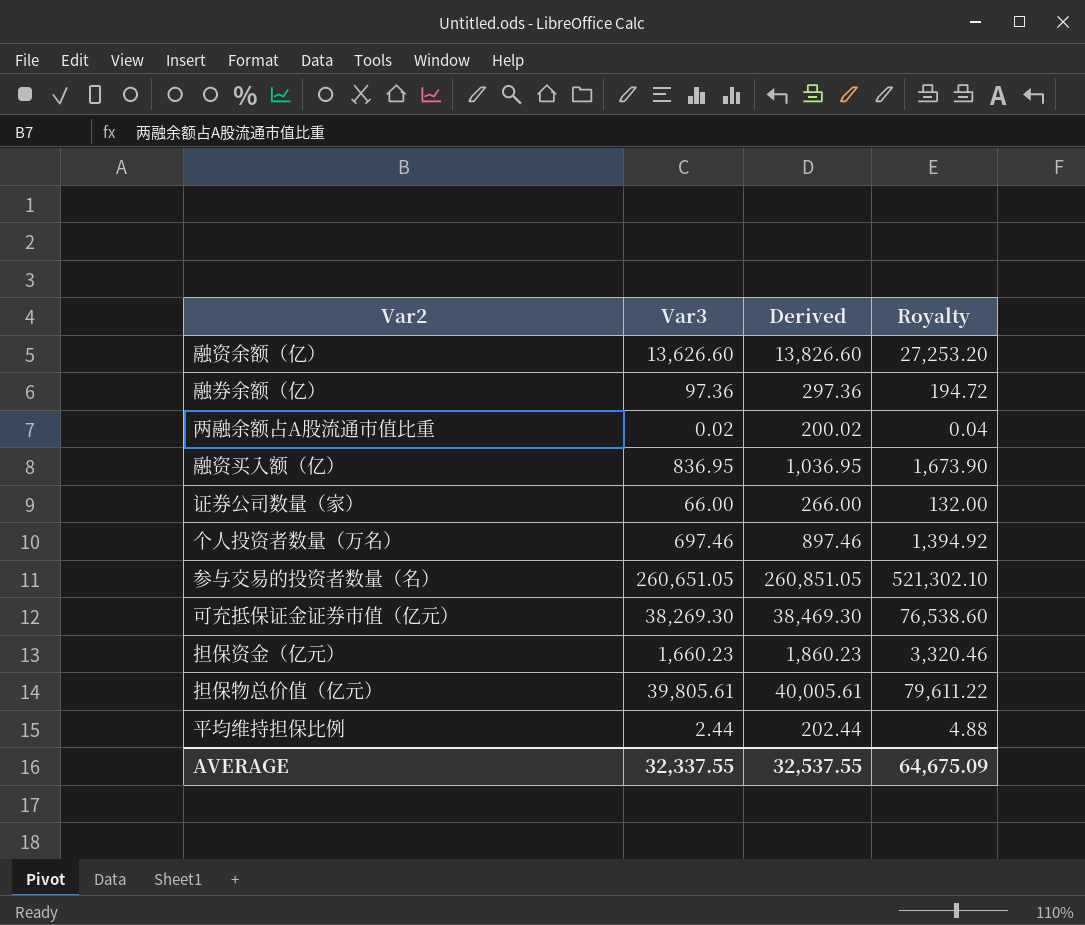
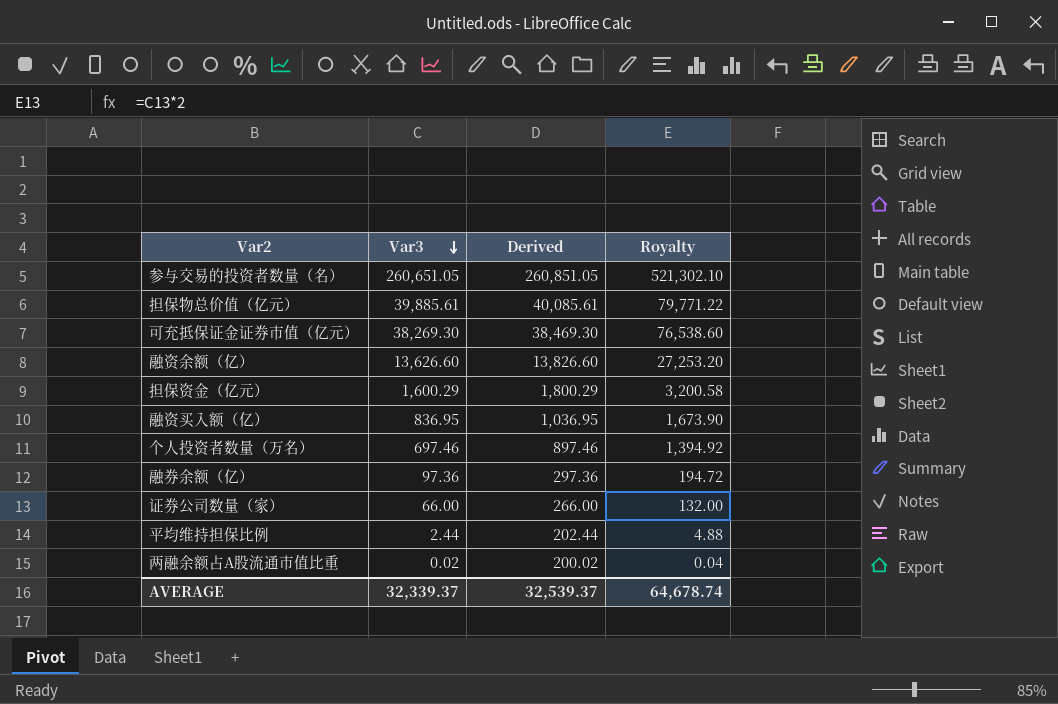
row order: none -> Var3 descending
担保物总价值（亿元） | Var3: 39,805.61 -> 39,885.61
担保物总价值（亿元） | Derived: 40,005.61 -> 40,085.61
担保物总价值（亿元） | Royalty: 79,611.22 -> 79,771.22
担保资金（亿元） | Var3: 1,660.23 -> 1,600.29
担保资金（亿元） | Derived: 1,860.23 -> 1,800.29
担保资金（亿元） | Royalty: 3,320.46 -> 3,200.58
AVERAGE | Var3: 32,337.55 -> 32,339.37
AVERAGE | Derived: 32,537.55 -> 32,539.37
AVERAGE | Royalty: 64,675.09 -> 64,678.74

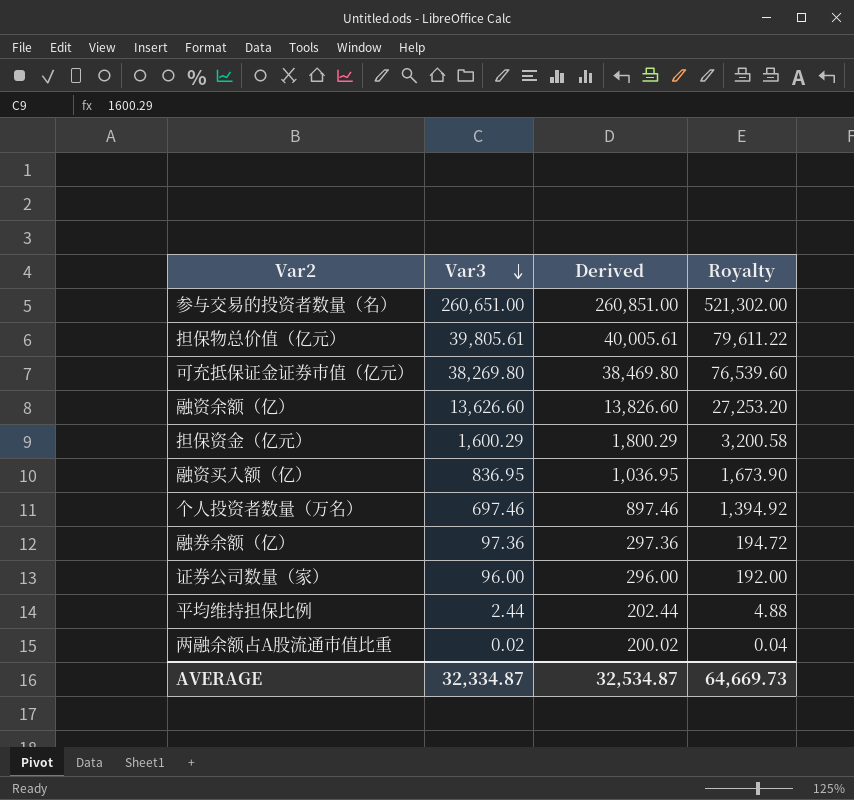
参与交易的投资者数量（名） | Var3: 260,651.05 -> 260,651.00
参与交易的投资者数量（名） | Derived: 260,851.05 -> 260,851.00
参与交易的投资者数量（名） | Royalty: 521,302.10 -> 521,302.00
担保物总价值（亿元） | Var3: 39,885.61 -> 39,805.61
担保物总价值（亿元） | Derived: 40,085.61 -> 40,005.61
担保物总价值（亿元） | Royalty: 79,771.22 -> 79,611.22
可充抵保证金证券市值（亿元） | Var3: 38,269.30 -> 38,269.80
可充抵保证金证券市值（亿元） | Derived: 38,469.30 -> 38,469.80
可充抵保证金证券市值（亿元） | Royalty: 76,538.60 -> 76,539.60
证券公司数量（家） | Var3: 66.00 -> 96.00
证券公司数量（家） | Derived: 266.00 -> 296.00
证券公司数量（家） | Royalty: 132.00 -> 192.00
AVERAGE | Var3: 32,339.37 -> 32,334.87
AVERAGE | Derived: 32,539.37 -> 32,534.87
AVERAGE | Royalty: 64,678.74 -> 64,669.73

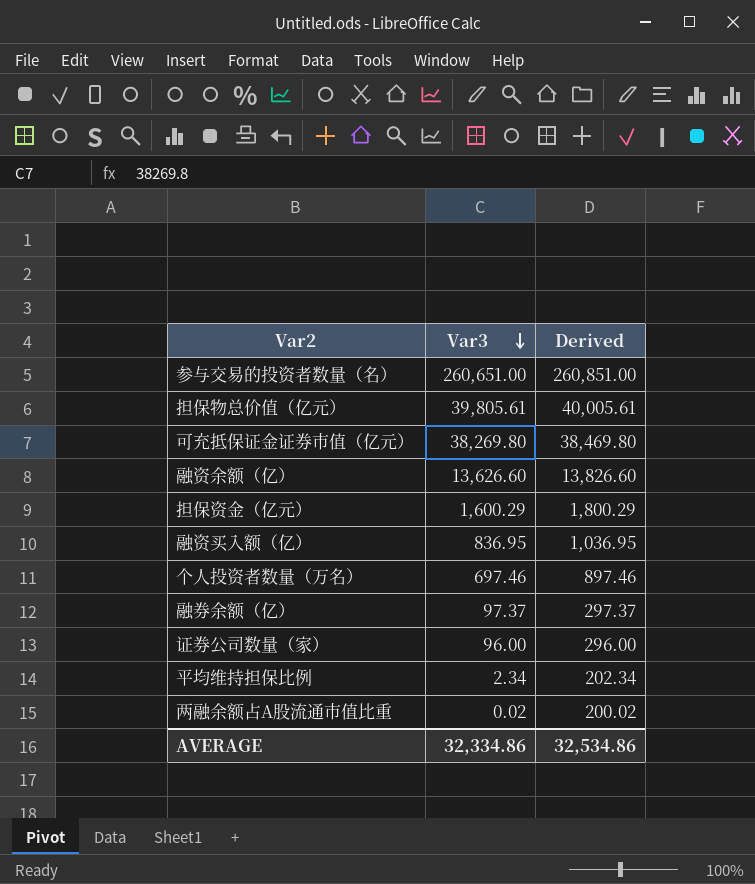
column Royalty | formula: [Var3] * 2 -> none
融券余额（亿） | Var3: 97.36 -> 97.37
融券余额（亿） | Derived: 297.36 -> 297.37
平均维持担保比例 | Var3: 2.44 -> 2.34
平均维持担保比例 | Derived: 202.44 -> 202.34
AVERAGE | Var3: 32,334.87 -> 32,334.86
AVERAGE | Derived: 32,534.87 -> 32,534.86

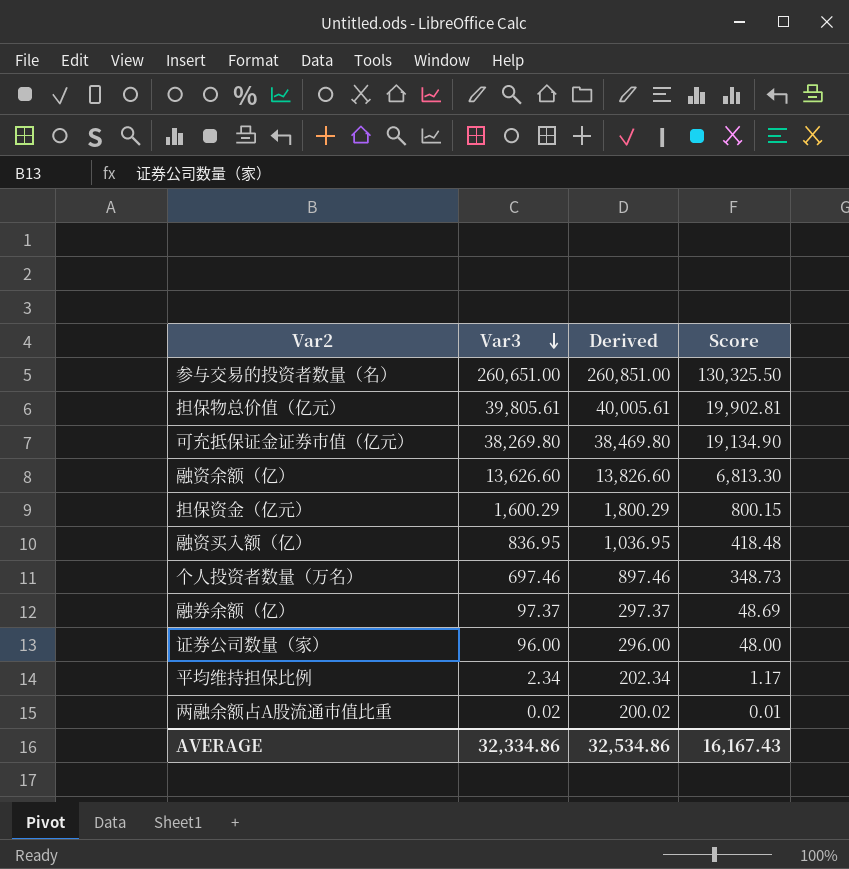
column Score | formula: none -> [Var3] * 0.5

